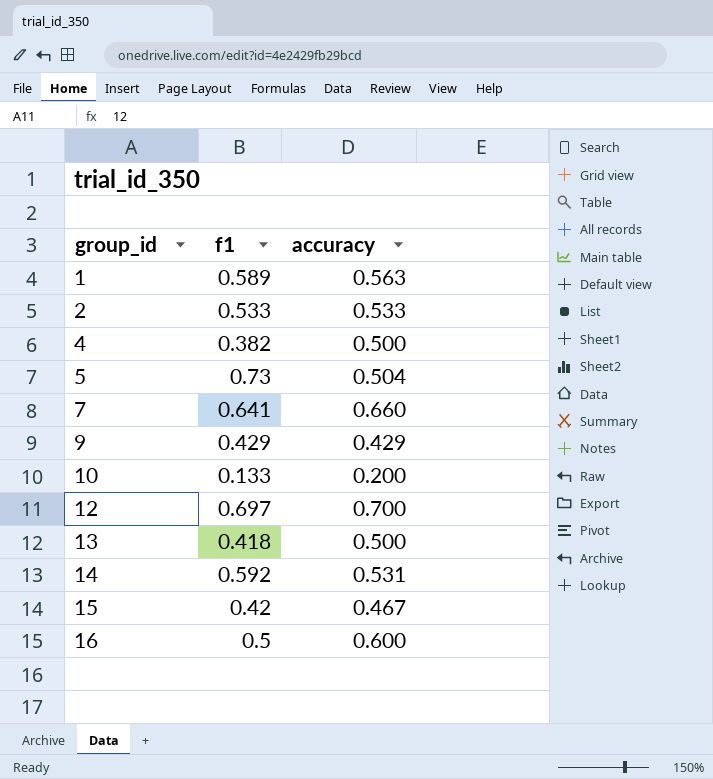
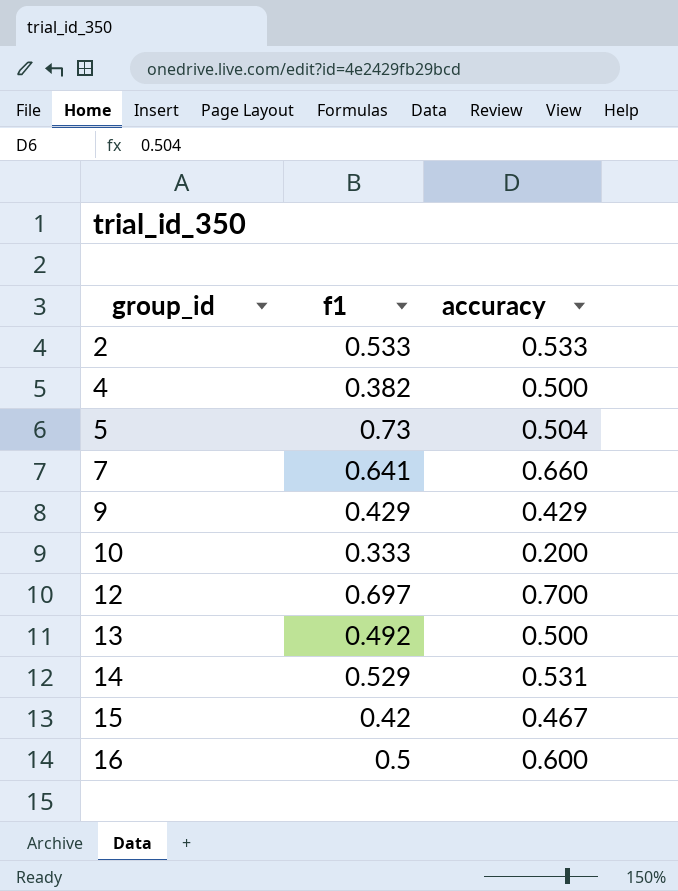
row 1: 0.589 | 0.563 -> none
10 | f1: 0.133 -> 0.333
13 | f1: 0.418 -> 0.492
14 | f1: 0.592 -> 0.529

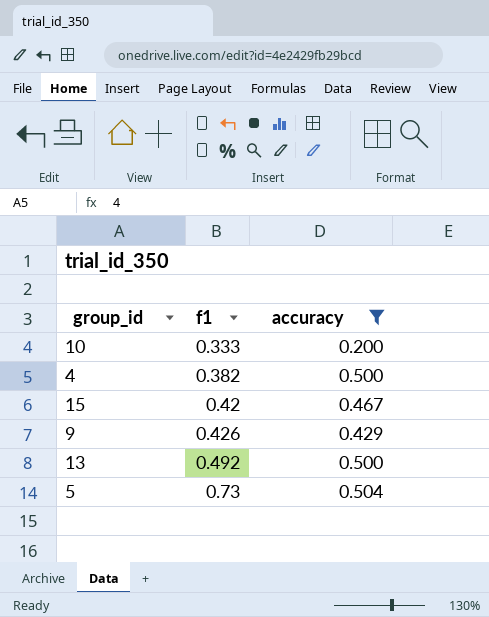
filter: none -> accuracy <= 0.504
row order: group_id ascending -> f1 ascending
9 | f1: 0.429 -> 0.426

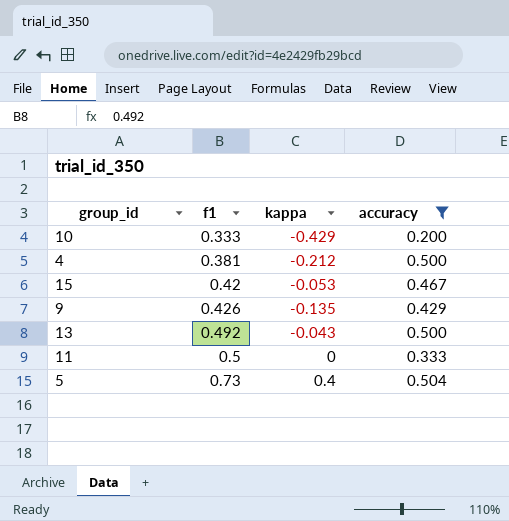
column kappa | position: none -> 3
4 | f1: 0.382 -> 0.381
row 11: none -> 0.5 | 0 | 0.333

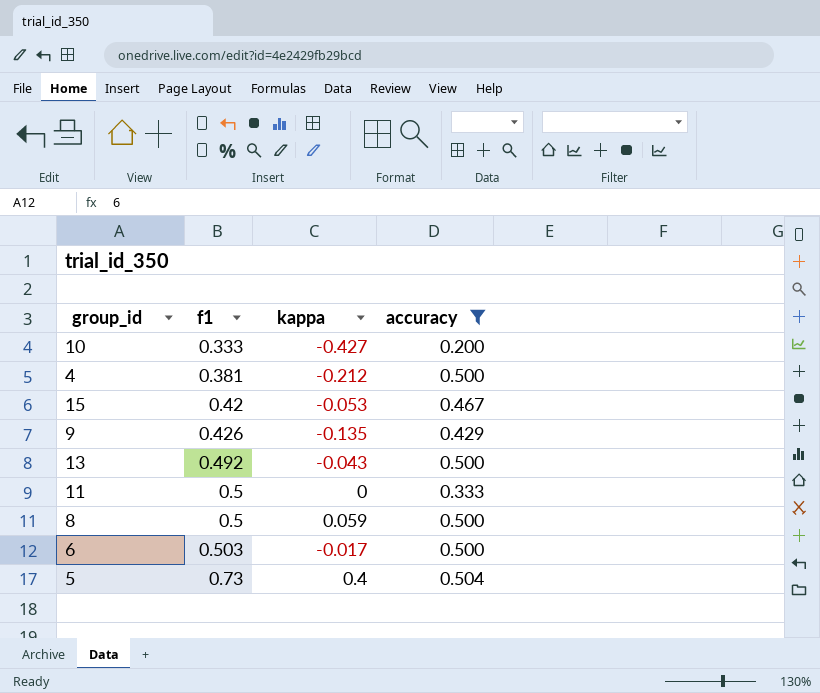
10 | kappa: -0.429 -> -0.427
row 8: none -> 0.5 | 0.059 | 0.500
row 6: none -> 0.503 | -0.017 | 0.500

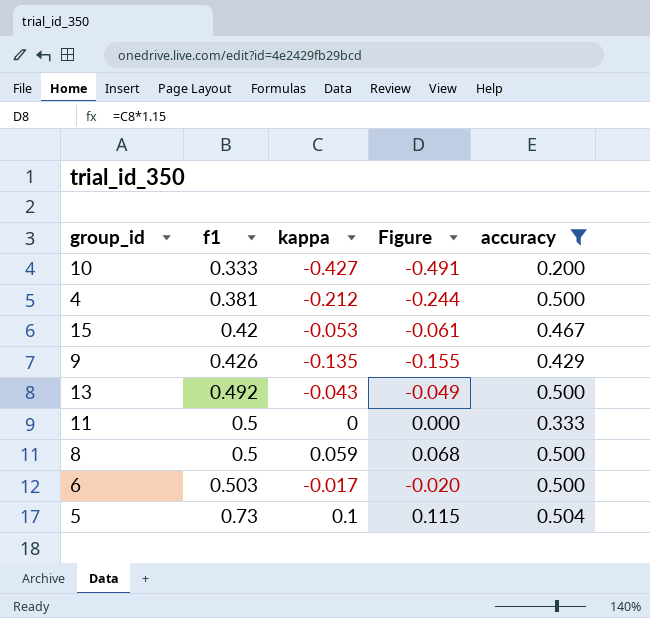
column Figure | formula: none -> [kappa] * 1.15
5 | kappa: 0.4 -> 0.1

